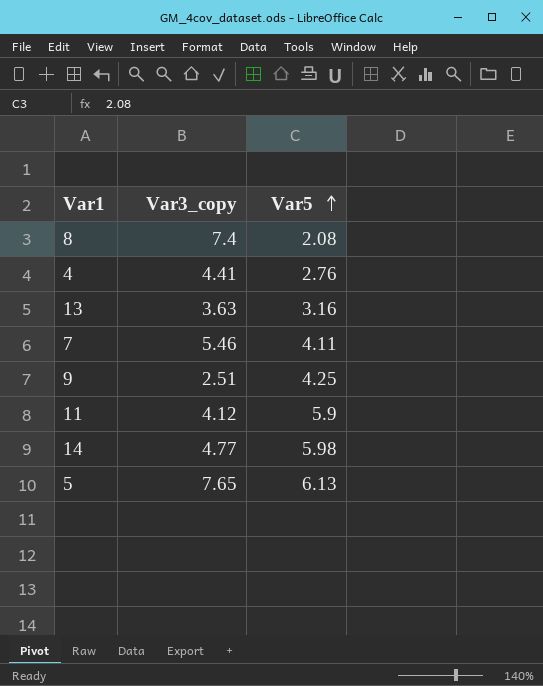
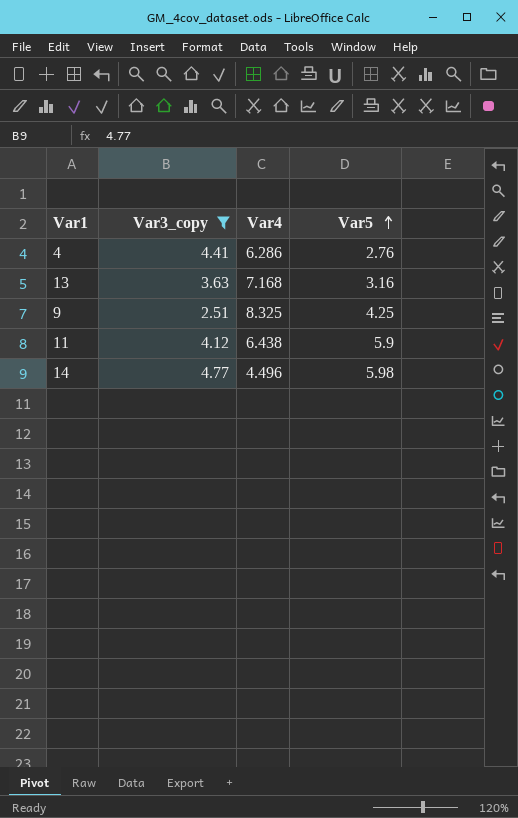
filter: none -> Var3_copy <= 4.77
column Var4 | position: none -> 3

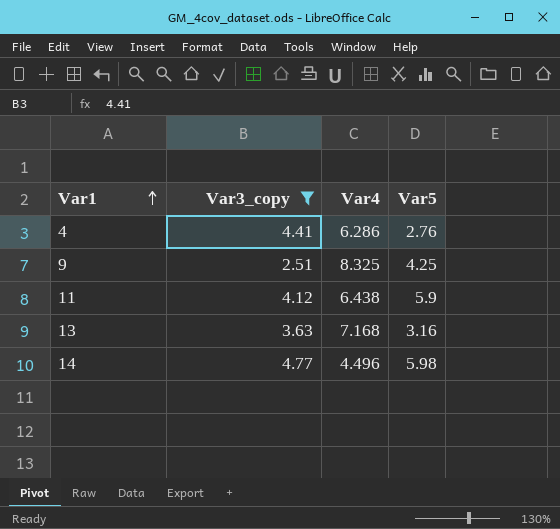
row order: Var5 ascending -> Var1 ascending

